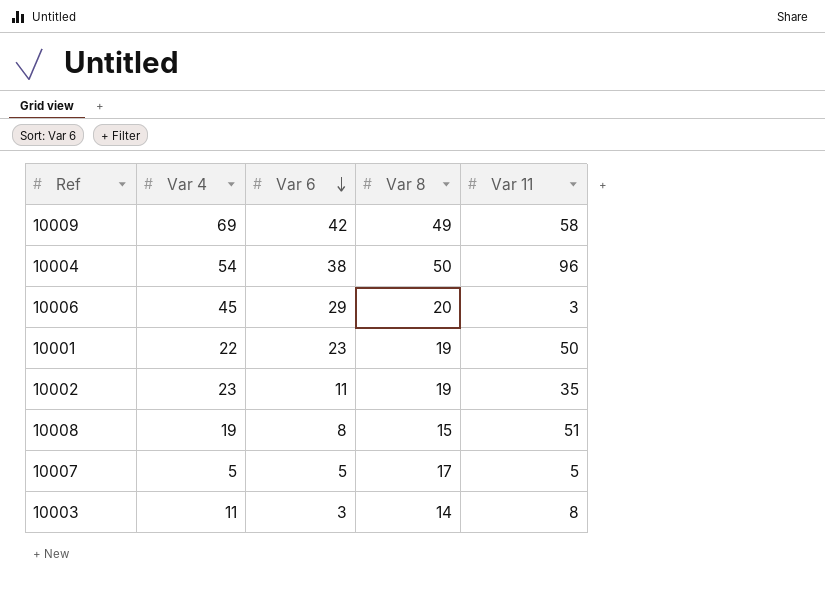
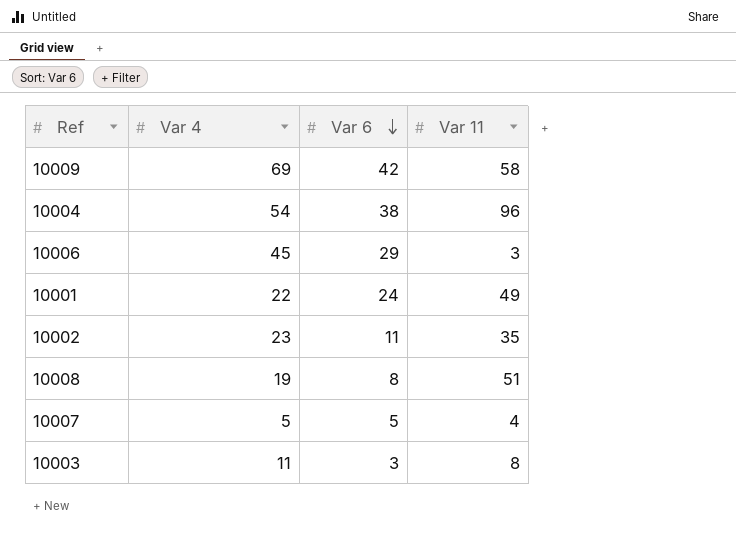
column Var 8 | position: 4 -> none
10001 | Var 6: 23 -> 24
10001 | Var 11: 50 -> 49
10007 | Var 11: 5 -> 4

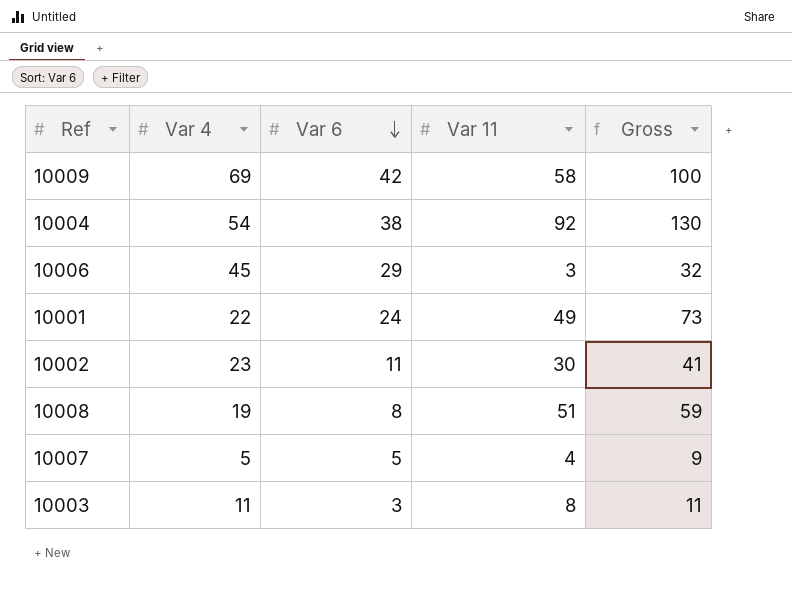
column Gross | formula: none -> [Var 6] + [Var 11]
10004 | Var 11: 96 -> 92
10002 | Var 11: 35 -> 30

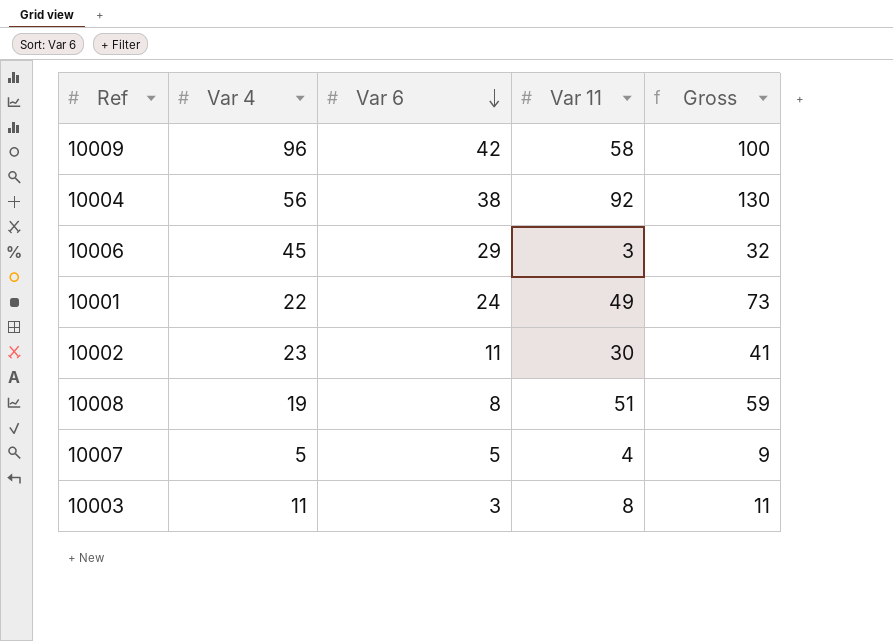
10009 | Var 4: 69 -> 96
10004 | Var 4: 54 -> 56

